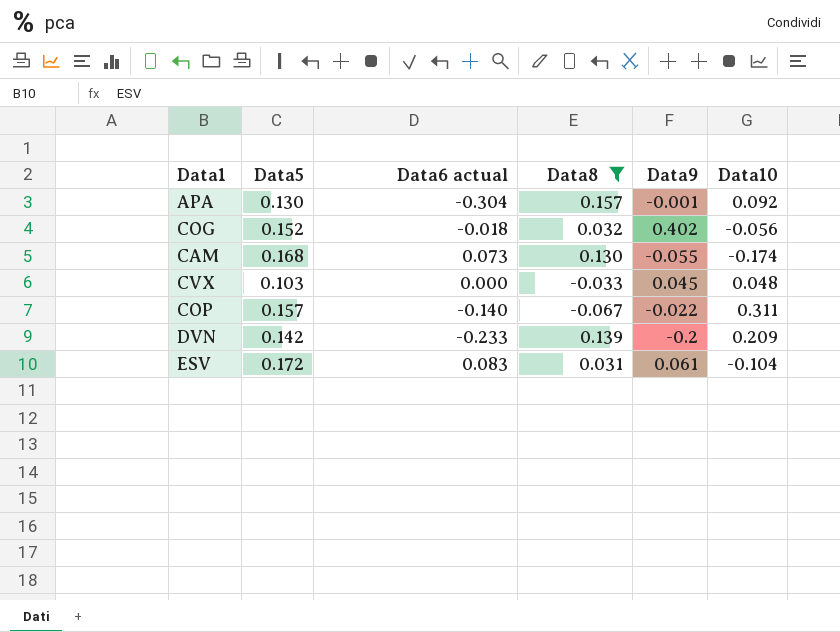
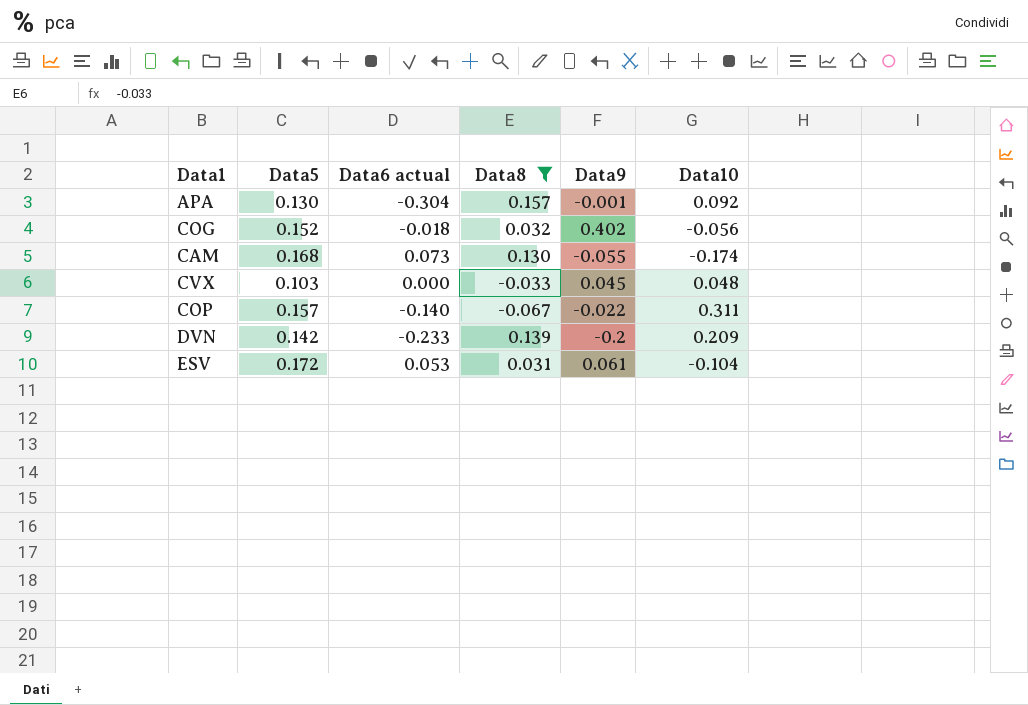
ESV | Data6 actual: 0.083 -> 0.053

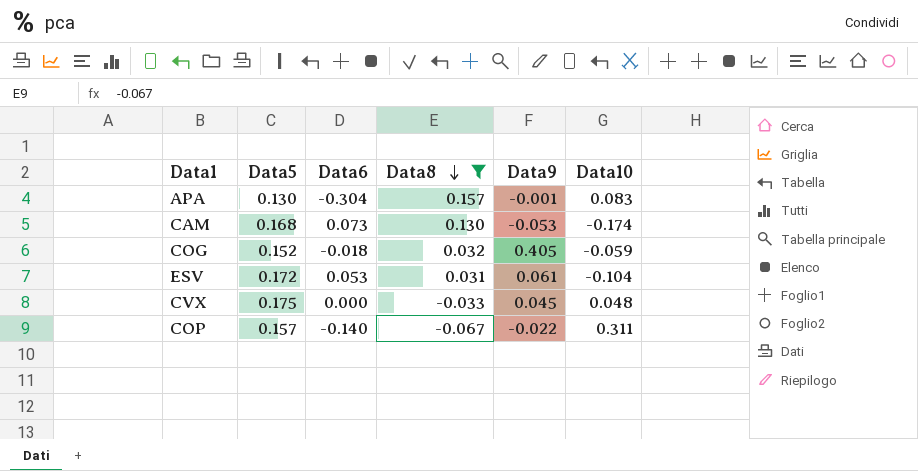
row order: none -> Data8 descending
column name: Data6 actual -> Data6
row DVN: 0.142 | -0.233 | 0.139 | -0.2 | 0.209 -> none
APA | Data10: 0.092 -> 0.083
CAM | Data9: -0.055 -> -0.053
COG | Data9: 0.402 -> 0.405
COG | Data10: -0.056 -> -0.059
CVX | Data5: 0.103 -> 0.175

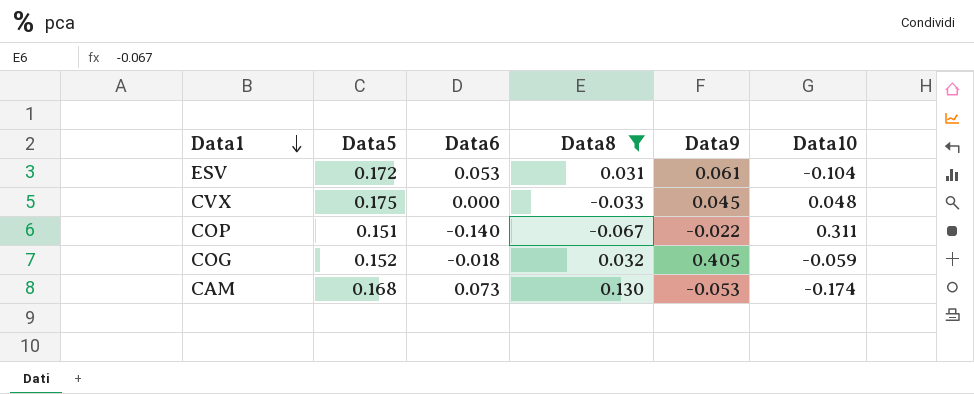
row order: Data8 descending -> Data1 descending
row APA: 0.130 | -0.304 | 0.157 | -0.001 | 0.083 -> none
COP | Data5: 0.157 -> 0.151

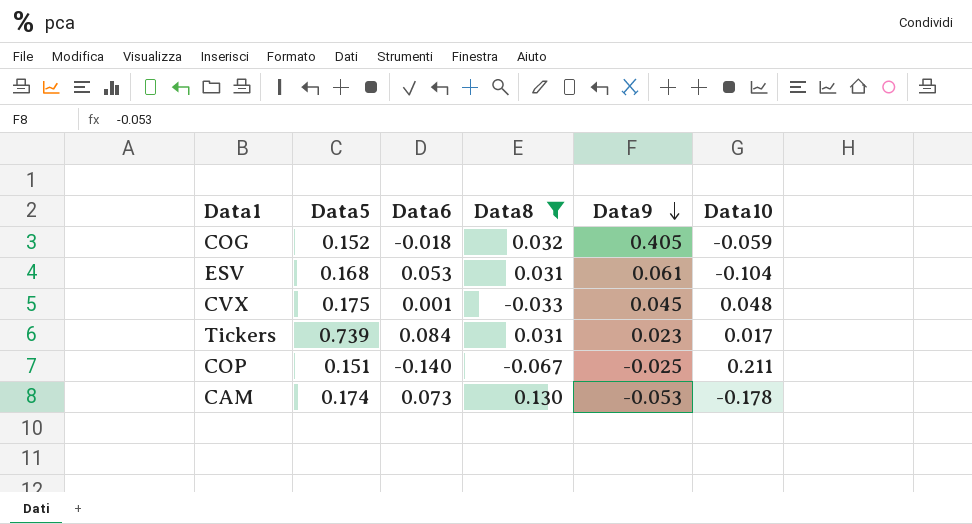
row order: Data1 descending -> Data9 descending
ESV | Data5: 0.172 -> 0.168
CVX | Data6: 0.000 -> 0.001
row Tickers: none -> 0.739 | 0.084 | 0.031 | 0.023 | 0.017
COP | Data9: -0.022 -> -0.025
COP | Data10: 0.311 -> 0.211
CAM | Data5: 0.168 -> 0.174
CAM | Data10: -0.174 -> -0.178

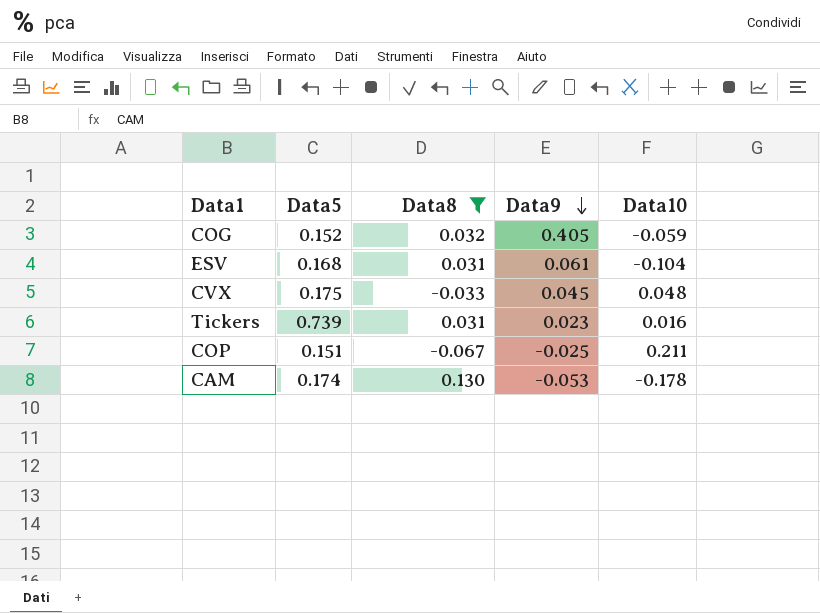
column Data6 | position: 3 -> none
Tickers | Data10: 0.017 -> 0.016

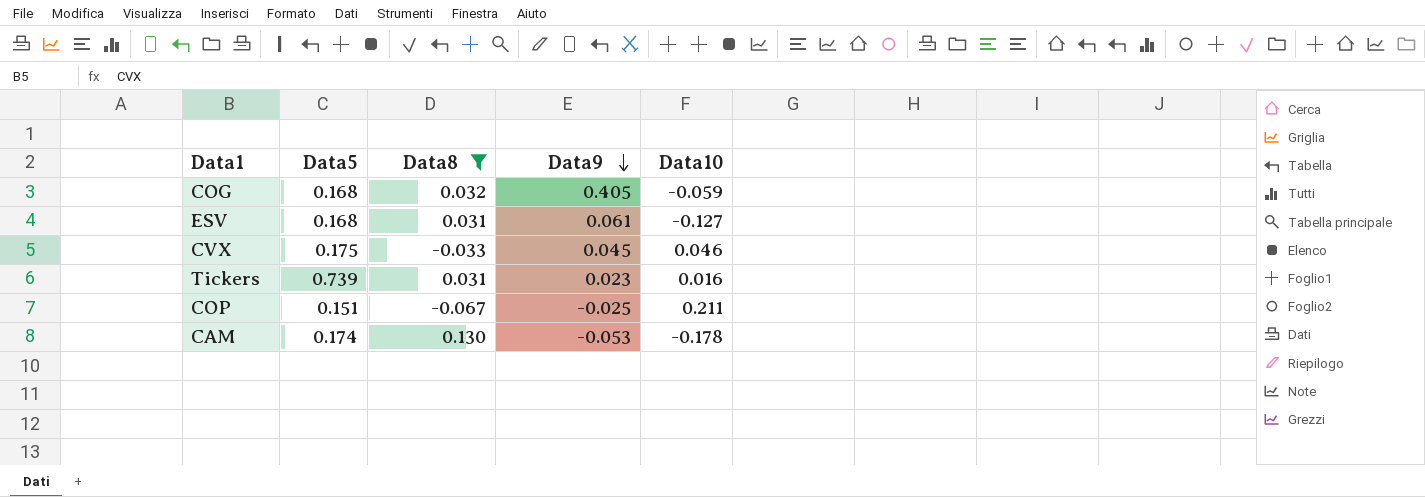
COG | Data5: 0.152 -> 0.168
ESV | Data10: -0.104 -> -0.127
CVX | Data10: 0.048 -> 0.046

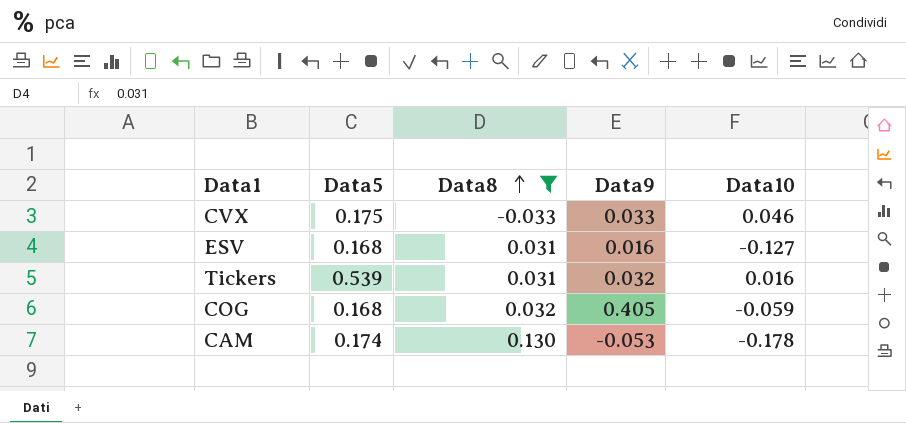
row order: Data9 descending -> Data8 ascending
row COP: 0.151 | -0.067 | -0.025 | 0.211 -> none
CVX | Data9: 0.045 -> 0.033
ESV | Data9: 0.061 -> 0.016
Tickers | Data5: 0.739 -> 0.539
Tickers | Data9: 0.023 -> 0.032

